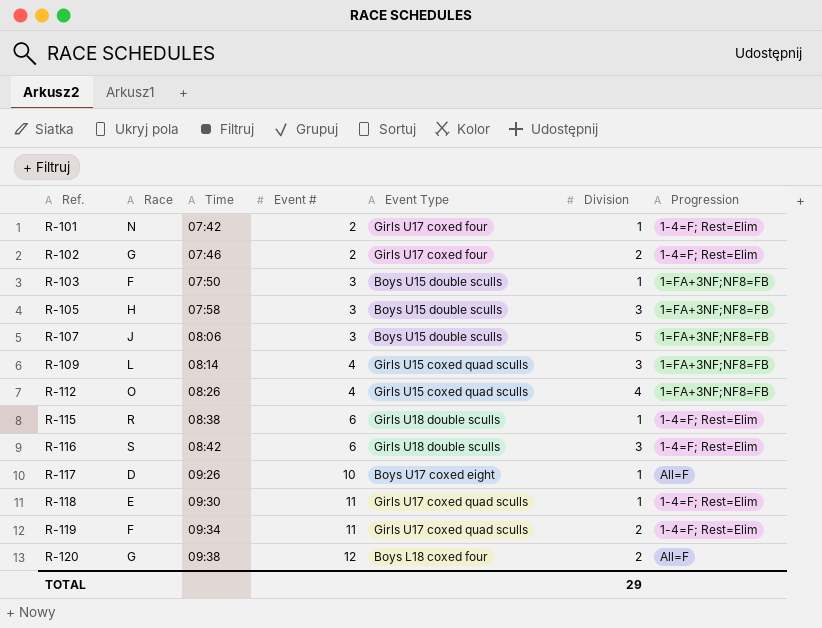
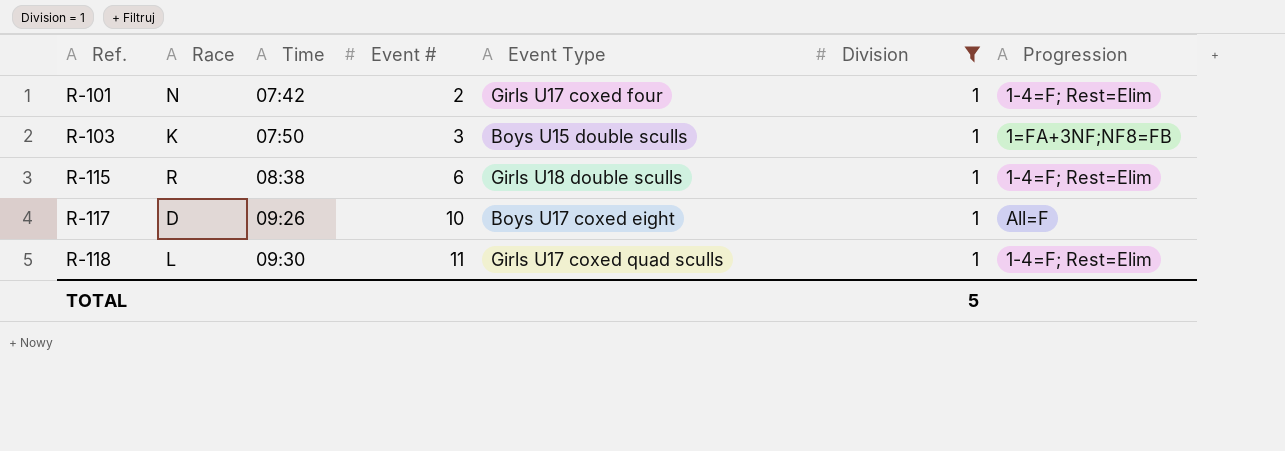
filter: none -> Division = 1
R-103 | Race: F -> K
R-118 | Race: E -> L
TOTAL | Division: 29 -> 5

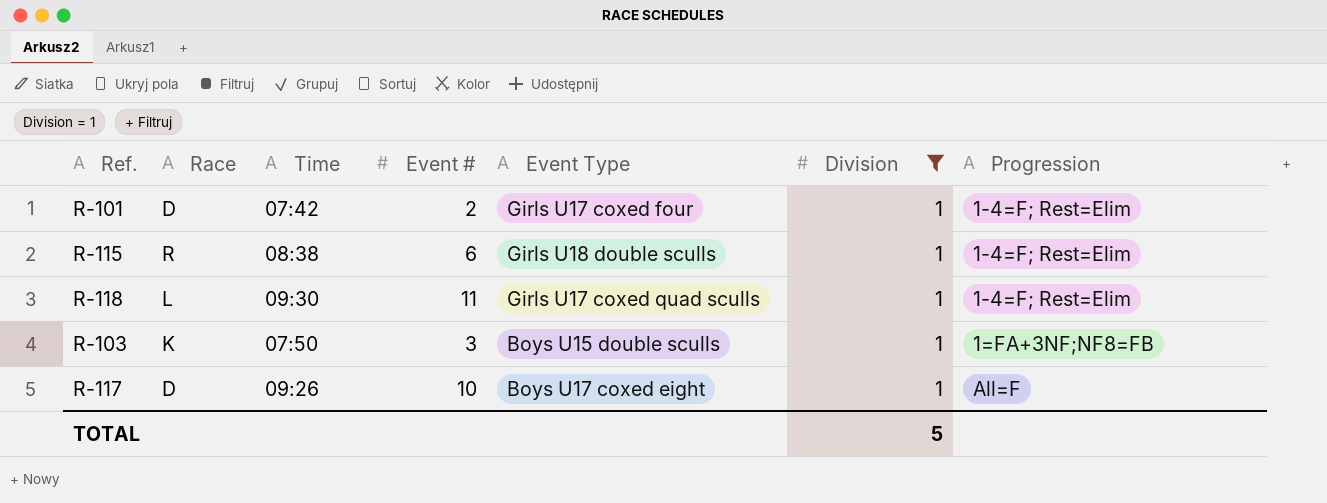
row order: Ref. ascending -> Progression ascending
R-101 | Race: N -> D

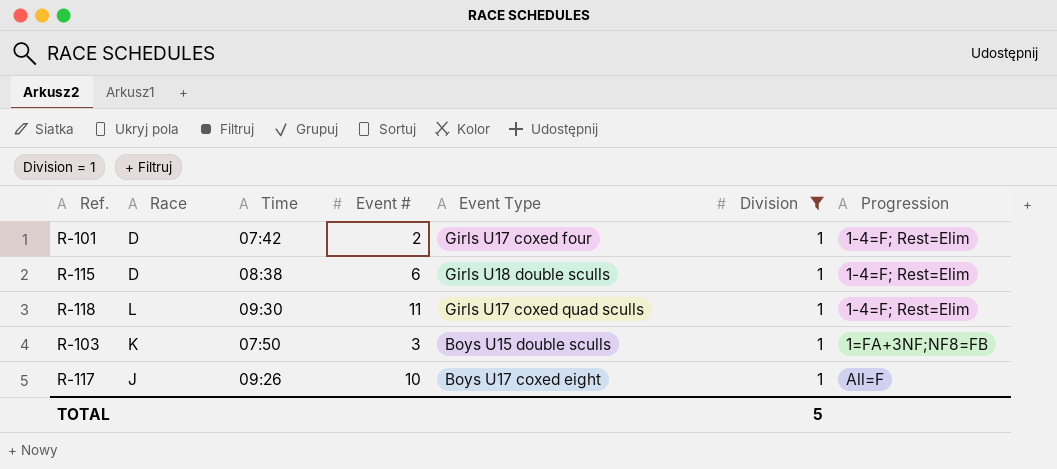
R-115 | Race: R -> D
R-117 | Race: D -> J

